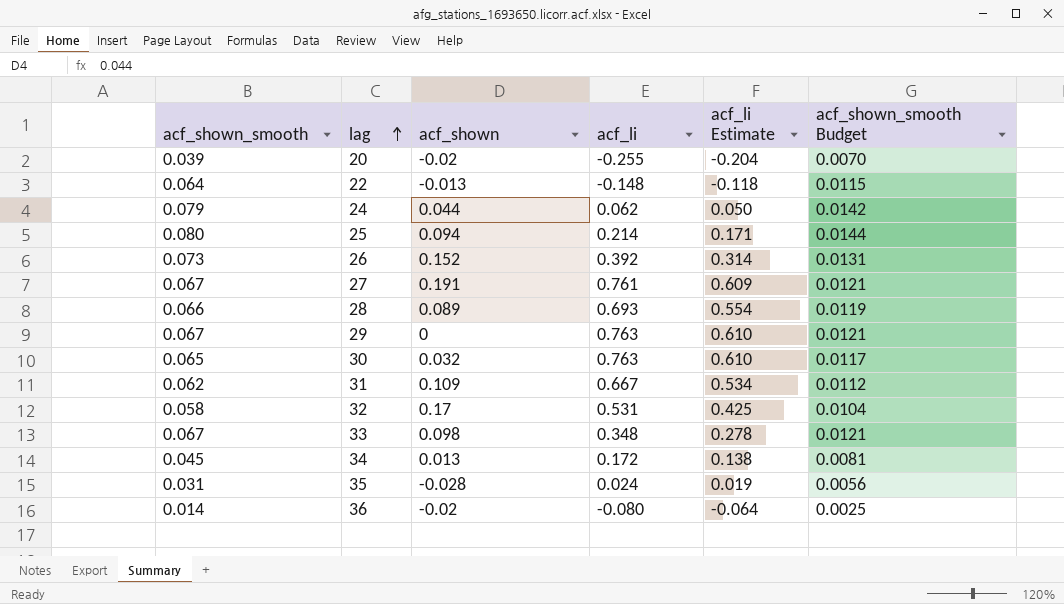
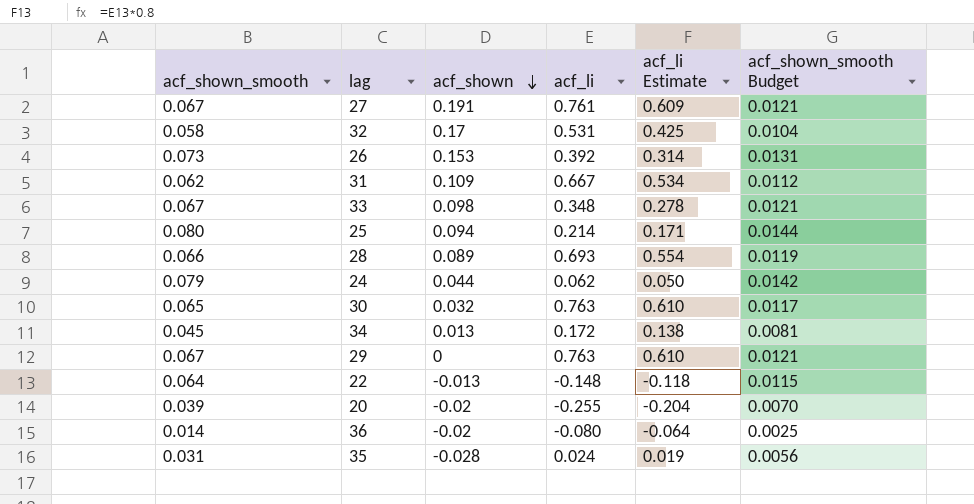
row order: lag ascending -> acf_shown descending
26 | acf_shown: 0.152 -> 0.153

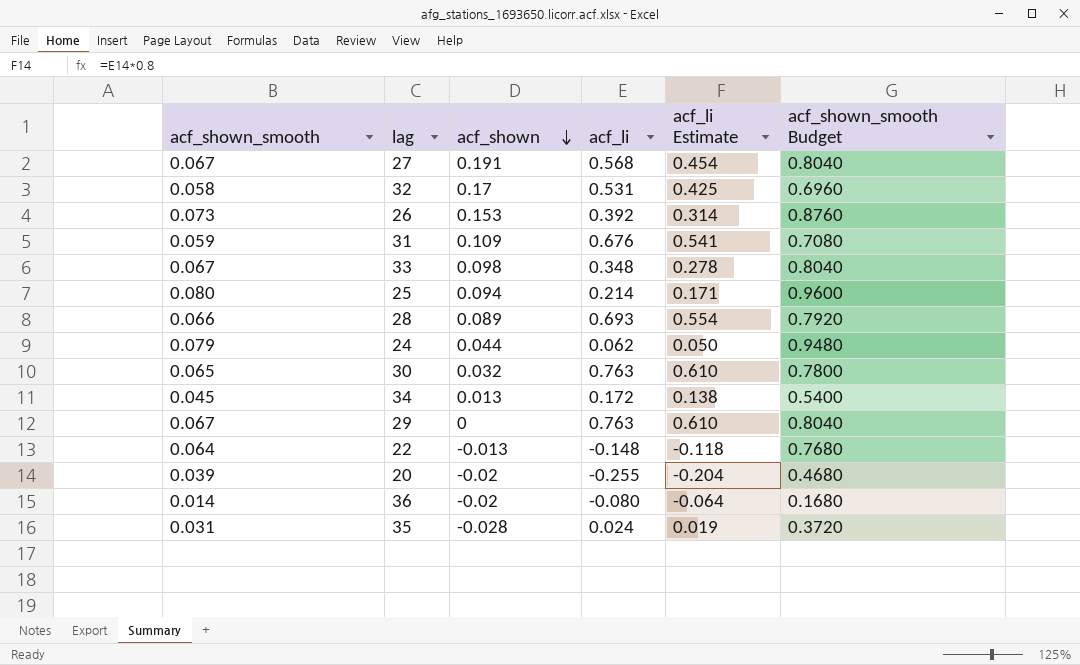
column acf_shown_smooth Budget | formula: [acf_shown_smooth] * 0.18 -> [acf_shown_smooth] * 12
27 | acf_li: 0.761 -> 0.568
27 | acf_li Estimate: 0.609 -> 0.454
31 | acf_shown_smooth: 0.062 -> 0.059
31 | acf_li: 0.667 -> 0.676
31 | acf_li Estimate: 0.534 -> 0.541

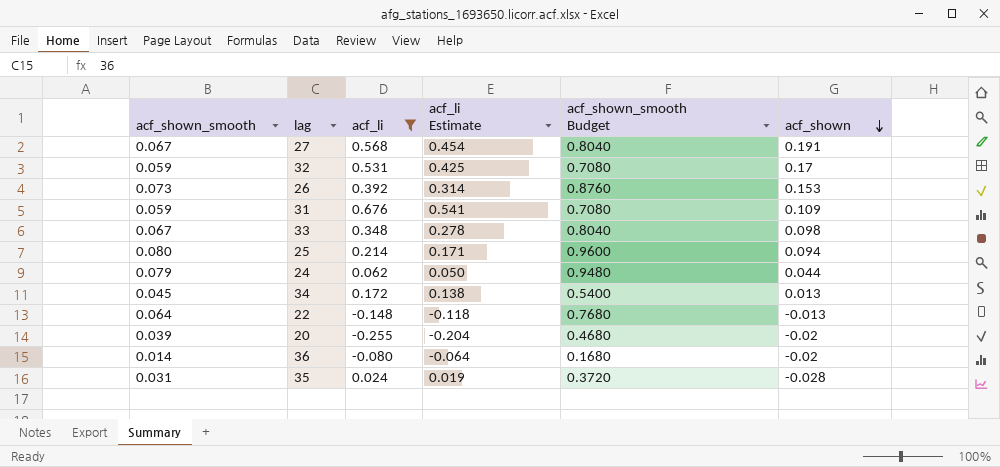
filter: none -> acf_li <= 0.676
column acf_shown | position: 3 -> 6
32 | acf_shown_smooth: 0.058 -> 0.059
32 | acf_shown_smooth Budget: 0.6960 -> 0.7080

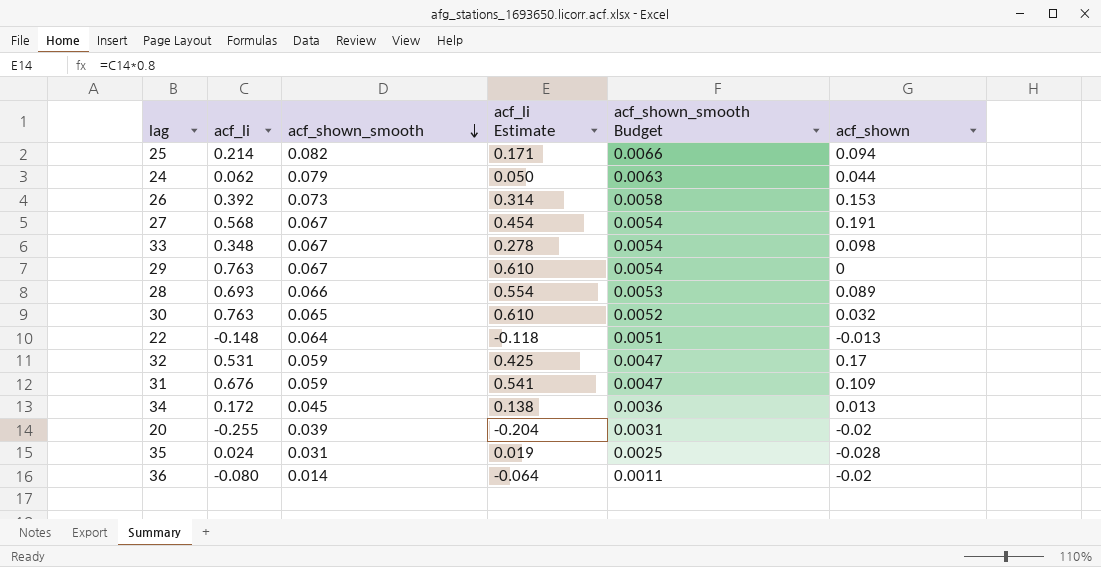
filter: acf_li <= 0.676 -> none
row order: acf_shown descending -> acf_shown_smooth descending
column acf_shown_smooth | position: 1 -> 3
column acf_shown_smooth Budget | formula: [acf_shown_smooth] * 12 -> [acf_shown_smooth] * 0.08
25 | acf_shown_smooth: 0.080 -> 0.082

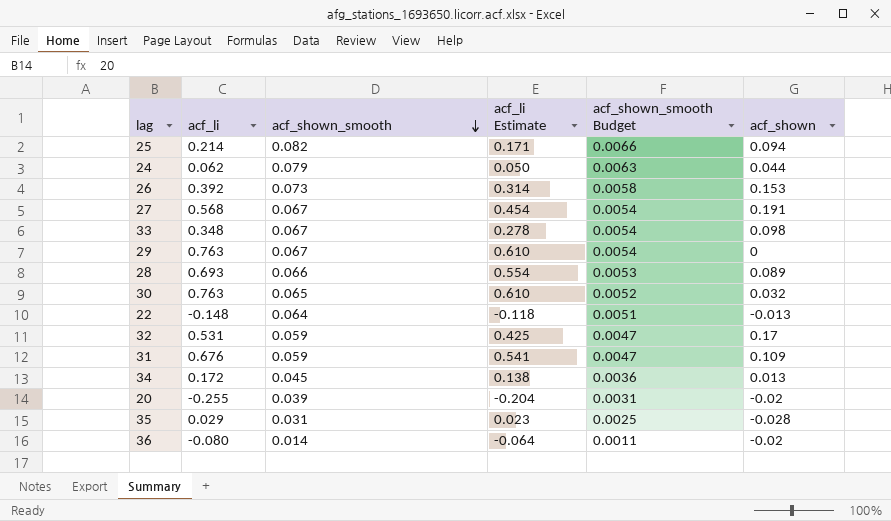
35 | acf_li: 0.024 -> 0.029
35 | acf_li Estimate: 0.019 -> 0.023

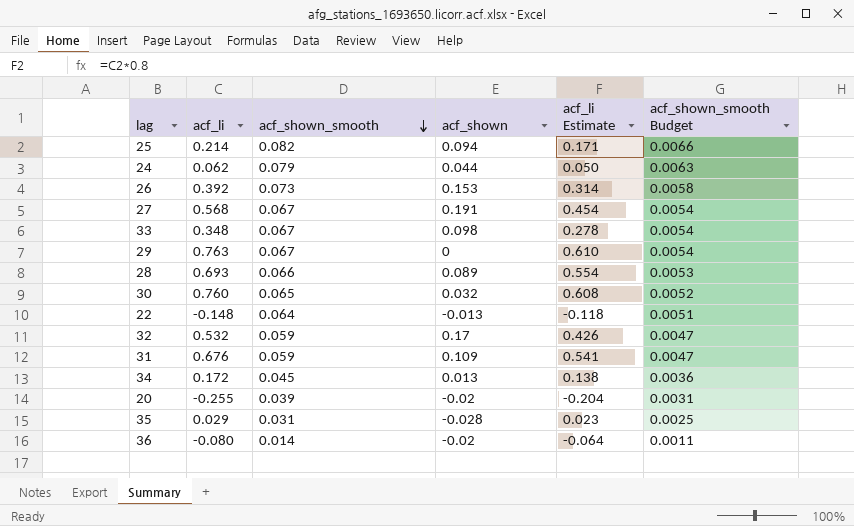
column acf_shown | position: 6 -> 4
30 | acf_li: 0.763 -> 0.760
30 | acf_li Estimate: 0.610 -> 0.608
32 | acf_li: 0.531 -> 0.532
32 | acf_li Estimate: 0.425 -> 0.426

